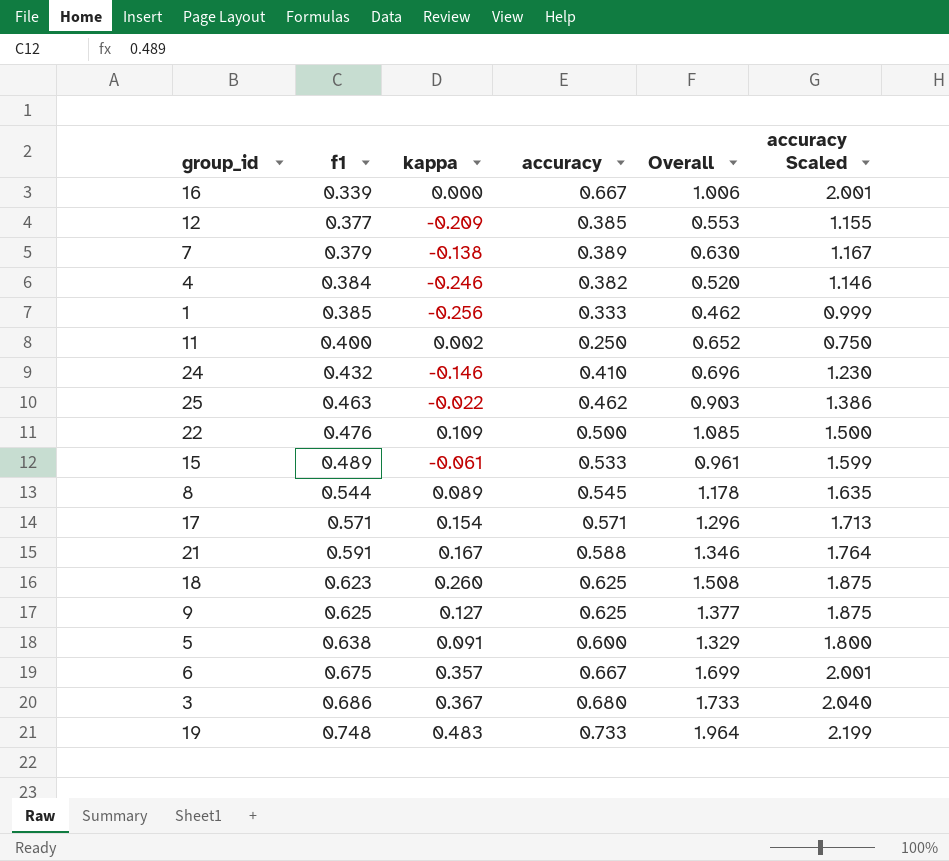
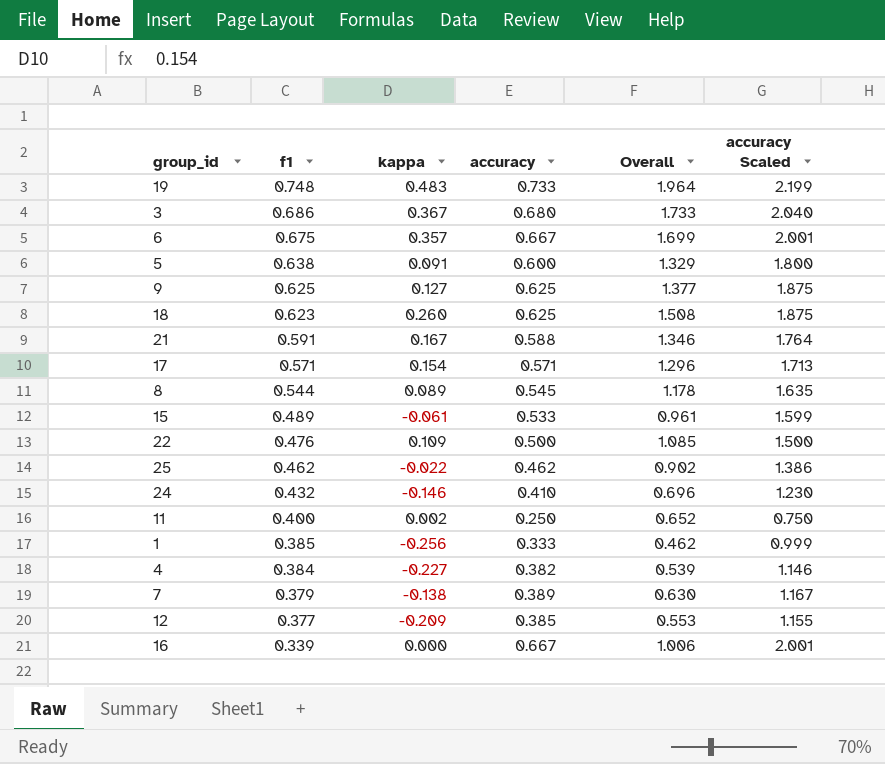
row order: f1 ascending -> f1 descending
25 | f1: 0.463 -> 0.462
25 | Overall: 0.903 -> 0.902
4 | kappa: -0.246 -> -0.227
4 | Overall: 0.520 -> 0.539

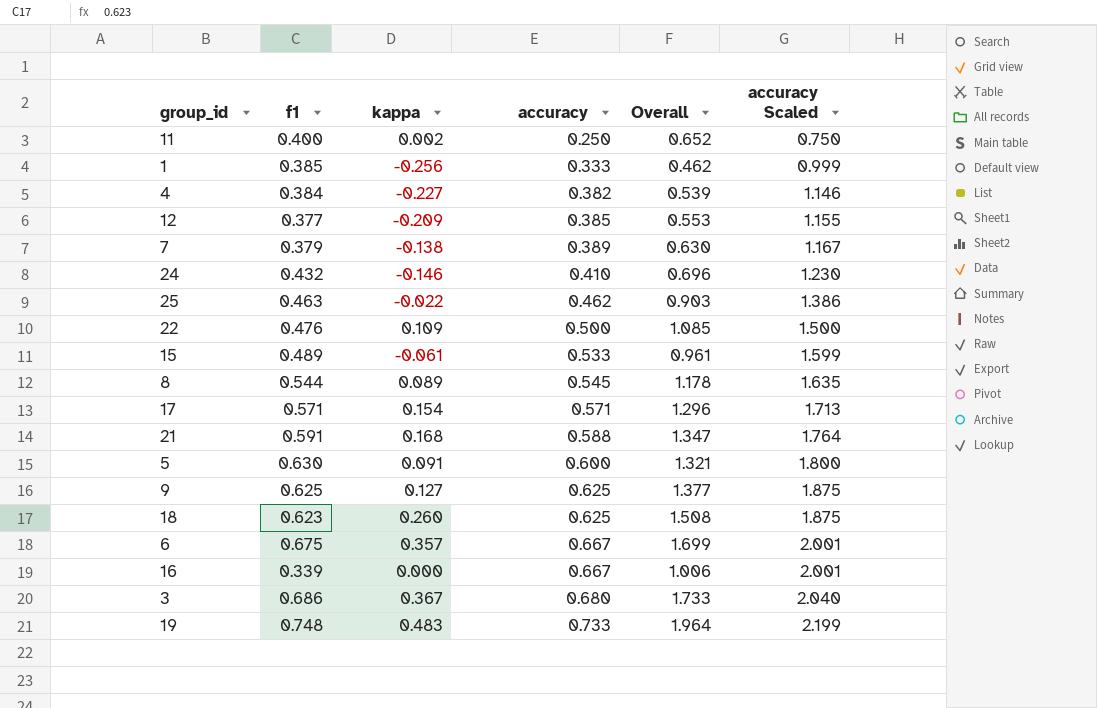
row order: f1 descending -> accuracy ascending
25 | f1: 0.462 -> 0.463
25 | Overall: 0.902 -> 0.903
21 | kappa: 0.167 -> 0.168
21 | Overall: 1.346 -> 1.347
5 | f1: 0.638 -> 0.630
5 | Overall: 1.329 -> 1.321

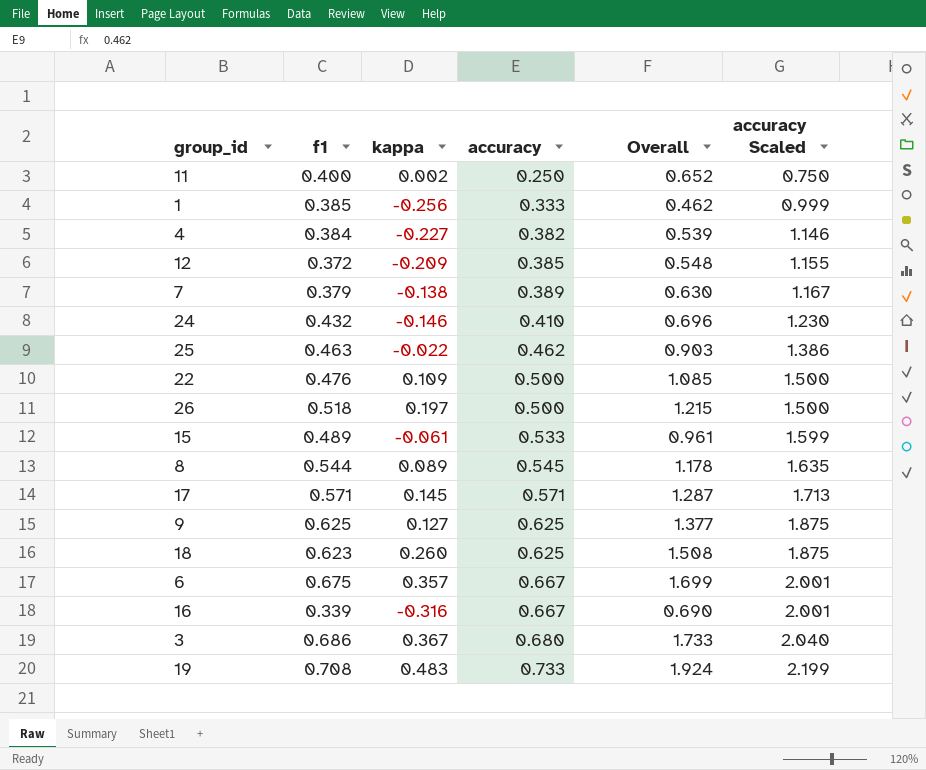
row 21: 0.591 | 0.168 | 0.588 | 1.347 | 1.764 -> none
row 5: 0.630 | 0.091 | 0.600 | 1.321 | 1.800 -> none
12 | f1: 0.377 -> 0.372
12 | Overall: 0.553 -> 0.548
row 26: none -> 0.518 | 0.197 | 0.500 | 1.215 | 1.500
17 | kappa: 0.154 -> 0.145
17 | Overall: 1.296 -> 1.287
16 | kappa: 0.000 -> -0.316
16 | Overall: 1.006 -> 0.690
19 | f1: 0.748 -> 0.708
19 | Overall: 1.964 -> 1.924

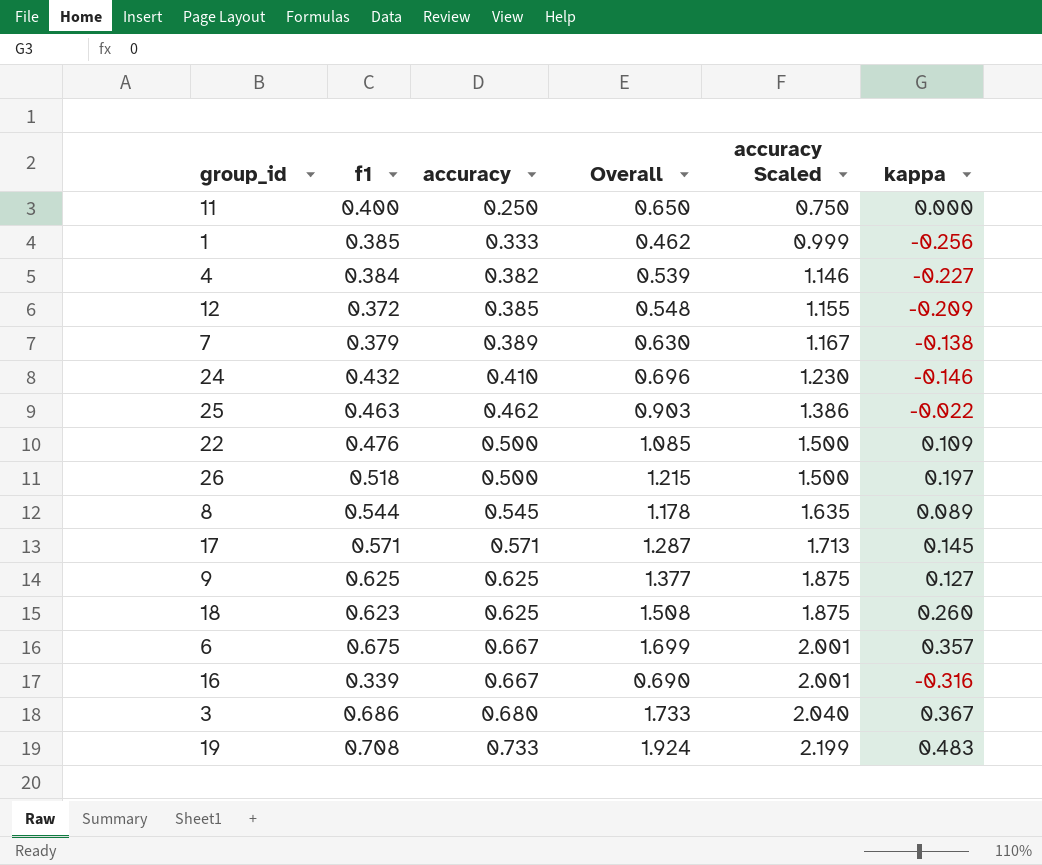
column kappa | position: 3 -> 6
row 15: 0.489 | -0.061 | 0.533 | 0.961 | 1.599 -> none
11 | Overall: 0.652 -> 0.650
11 | kappa: 0.002 -> 0.000

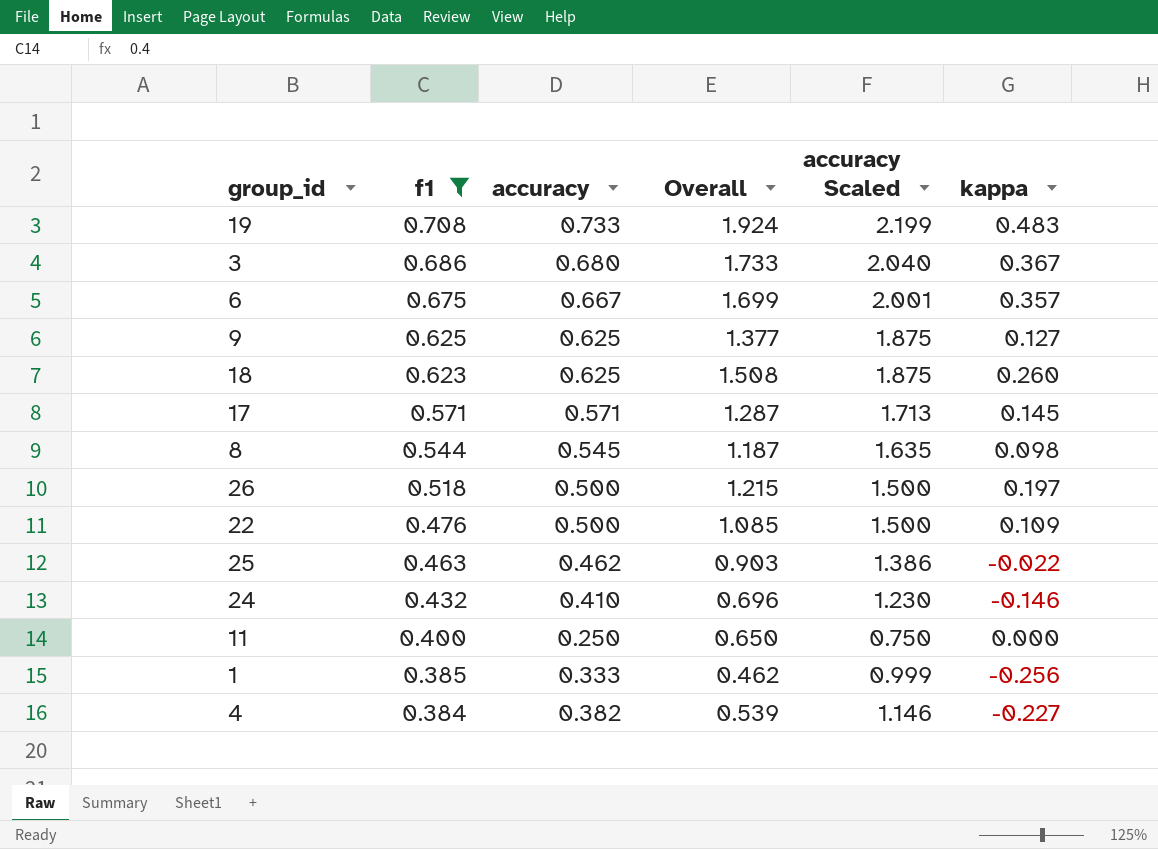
filter: none -> f1 >= 0.384
row order: accuracy ascending -> f1 descending
8 | Overall: 1.178 -> 1.187
8 | kappa: 0.089 -> 0.098

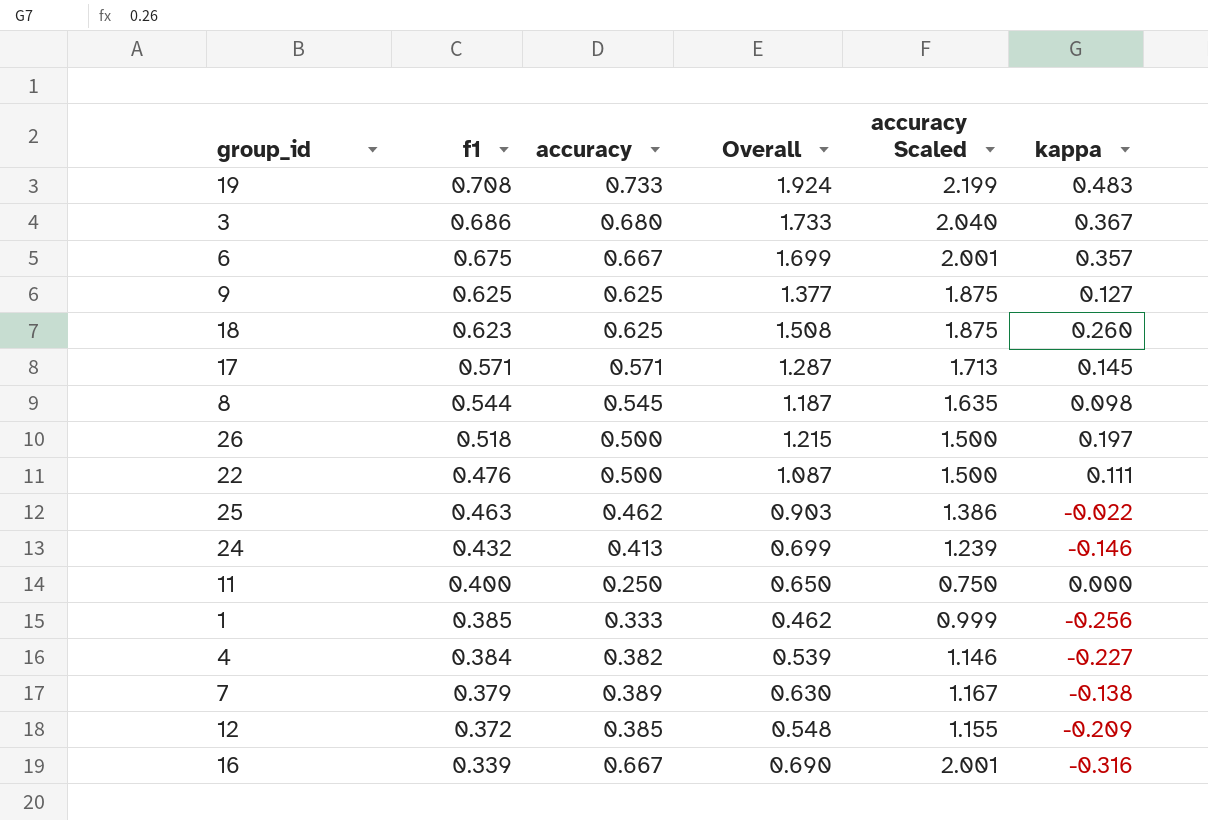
filter: f1 >= 0.384 -> none
22 | Overall: 1.085 -> 1.087
22 | kappa: 0.109 -> 0.111
24 | accuracy: 0.410 -> 0.413
24 | Overall: 0.696 -> 0.699
24 | accuracy Scaled: 1.230 -> 1.239

